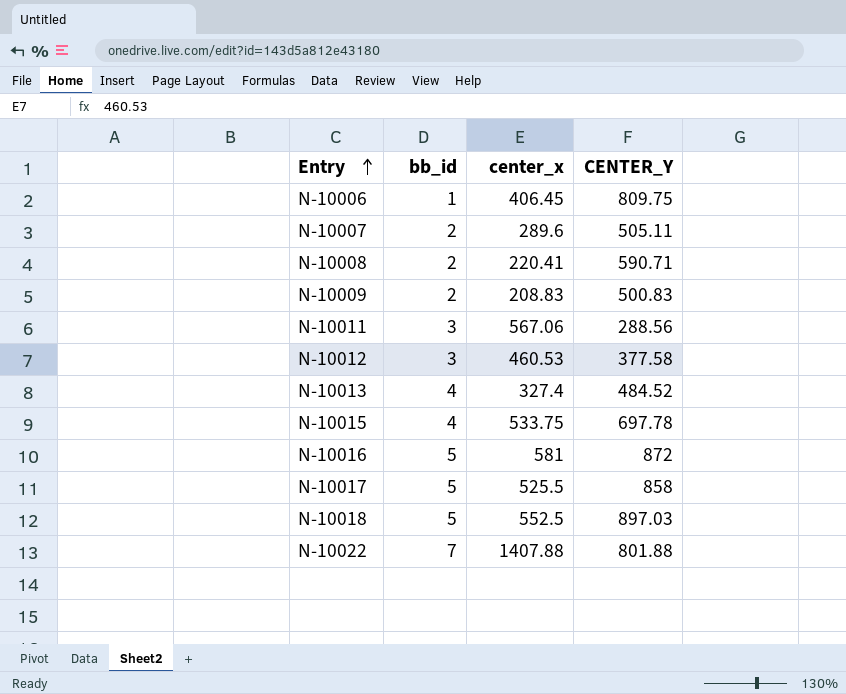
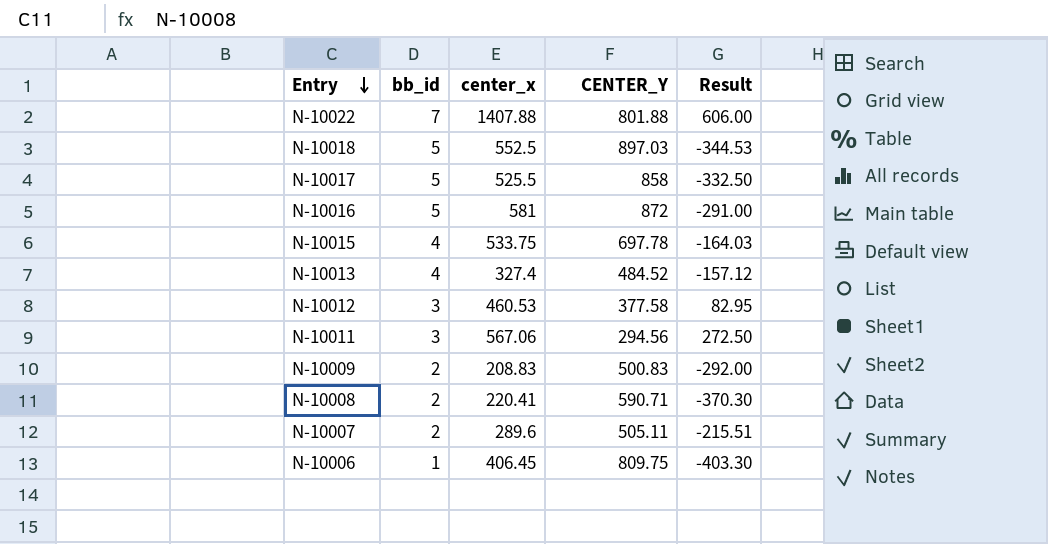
row order: Entry ascending -> Entry descending
column Result | formula: none -> [center_x] - [CENTER_Y]
N-10011 | CENTER_Y: 288.56 -> 294.56

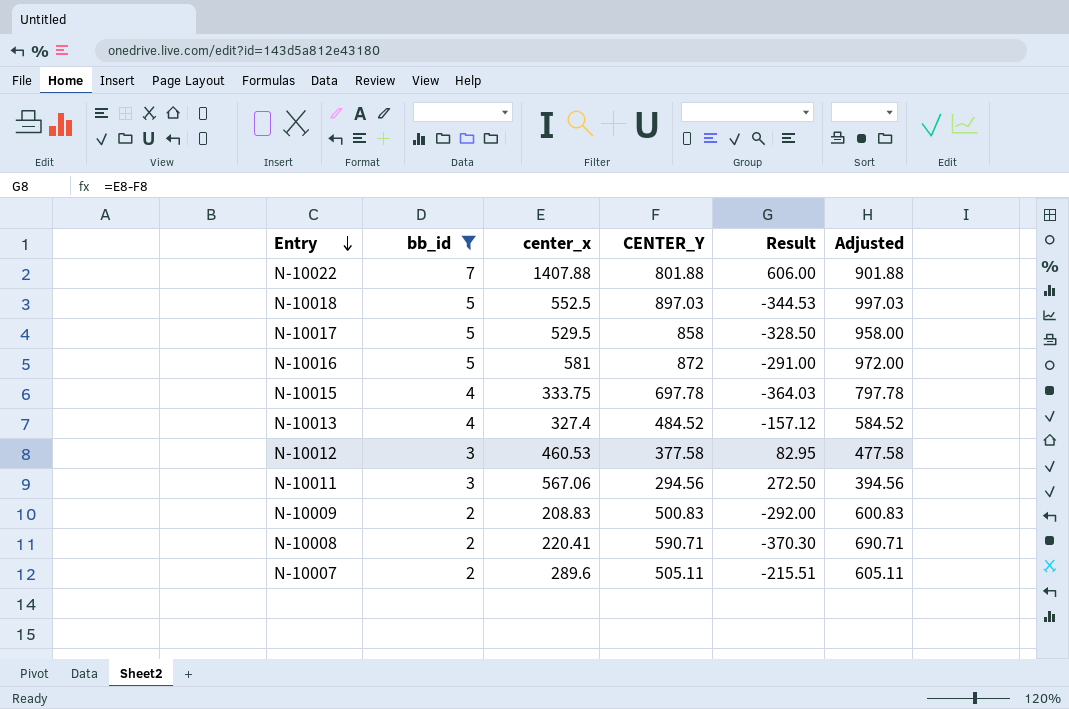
filter: none -> bb_id != 1
column Adjusted | formula: none -> [CENTER_Y] + 100
N-10017 | center_x: 525.5 -> 529.5
N-10017 | Result: -332.50 -> -328.50
N-10015 | center_x: 533.75 -> 333.75
N-10015 | Result: -164.03 -> -364.03

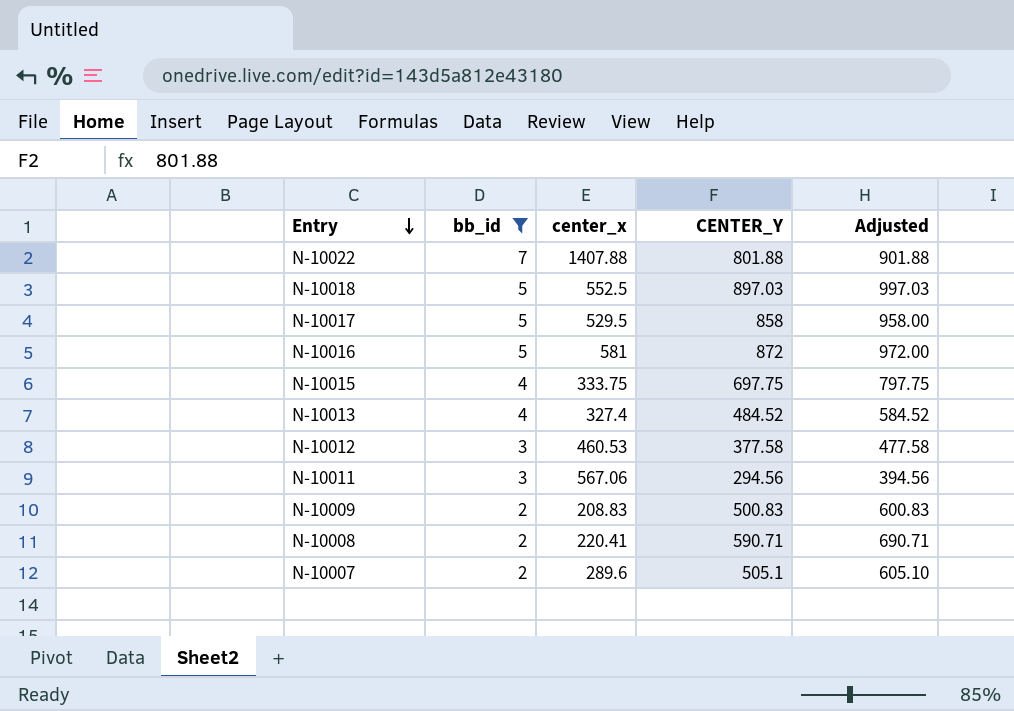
column Result | formula: [center_x] - [CENTER_Y] -> none
N-10015 | CENTER_Y: 697.78 -> 697.75
N-10015 | Adjusted: 797.78 -> 797.75
N-10007 | CENTER_Y: 505.11 -> 505.1
N-10007 | Adjusted: 605.11 -> 605.10

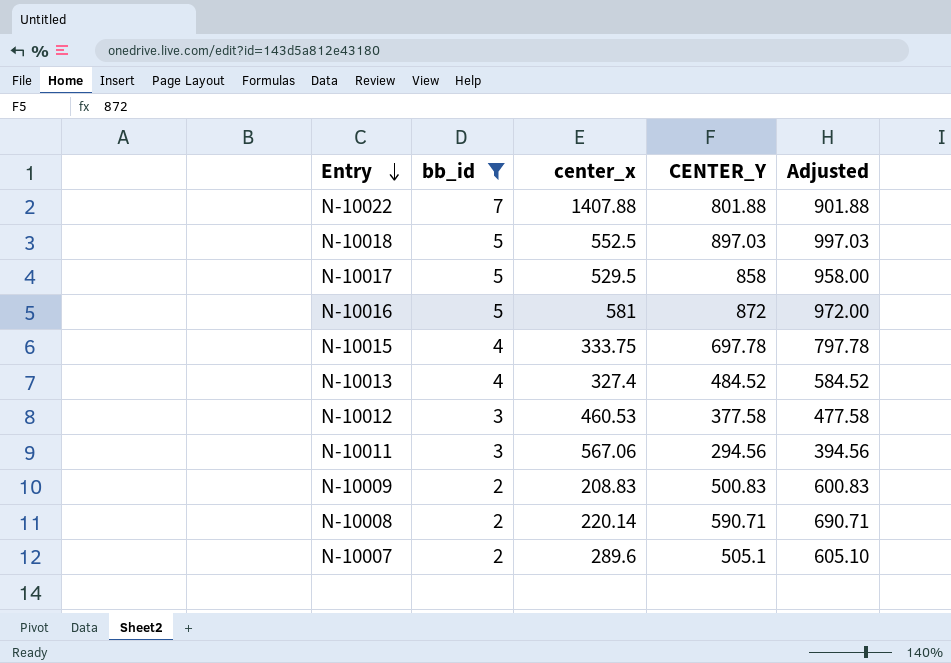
N-10015 | CENTER_Y: 697.75 -> 697.78
N-10015 | Adjusted: 797.75 -> 797.78
N-10008 | center_x: 220.41 -> 220.14

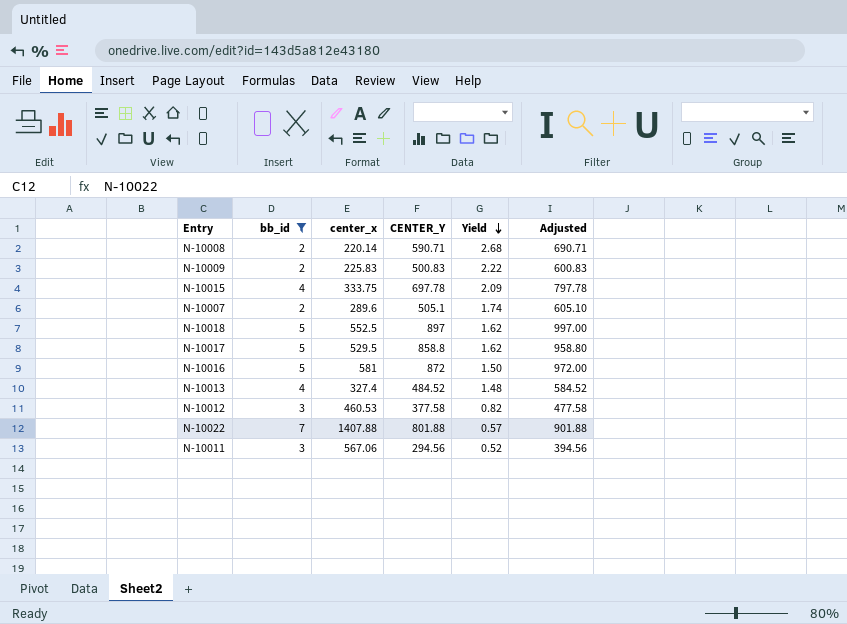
row order: Entry descending -> Yield descending
column Yield | formula: none -> [CENTER_Y] / [center_x]
N-10009 | center_x: 208.83 -> 225.83
N-10018 | CENTER_Y: 897.03 -> 897
N-10018 | Adjusted: 997.03 -> 997.00
N-10017 | CENTER_Y: 858 -> 858.8
N-10017 | Adjusted: 958.00 -> 958.80

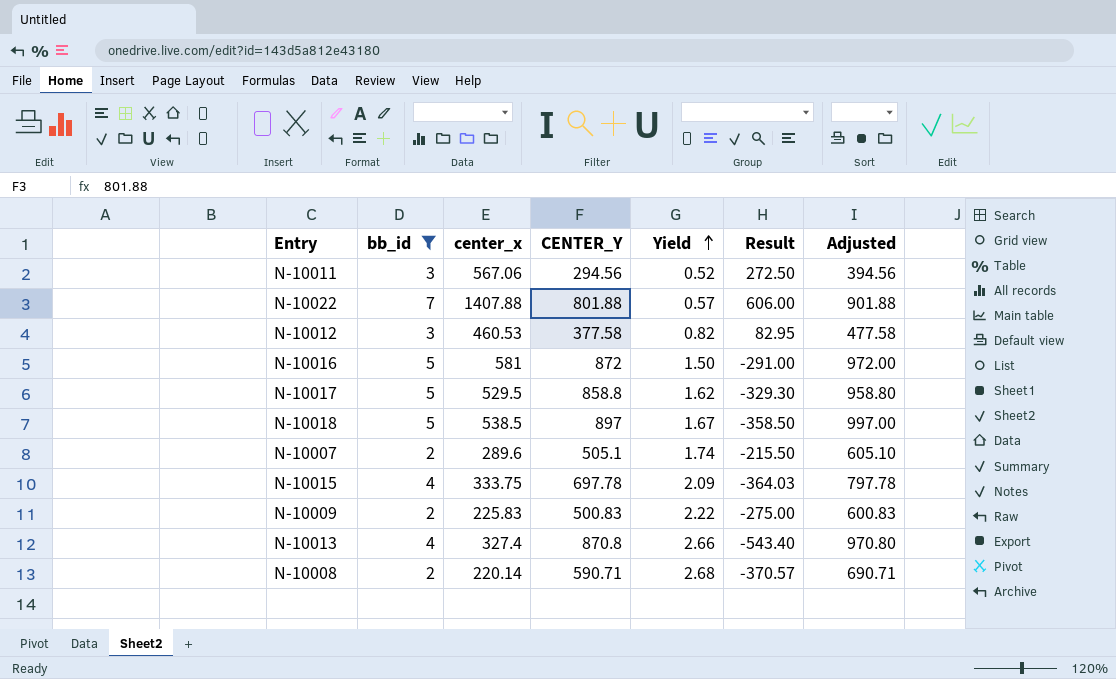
row order: Yield descending -> Yield ascending
column Result | formula: none -> [center_x] - [CENTER_Y]
N-10018 | center_x: 552.5 -> 538.5
N-10018 | Yield: 1.62 -> 1.67
N-10013 | CENTER_Y: 484.52 -> 870.8
N-10013 | Yield: 1.48 -> 2.66
N-10013 | Adjusted: 584.52 -> 970.80

